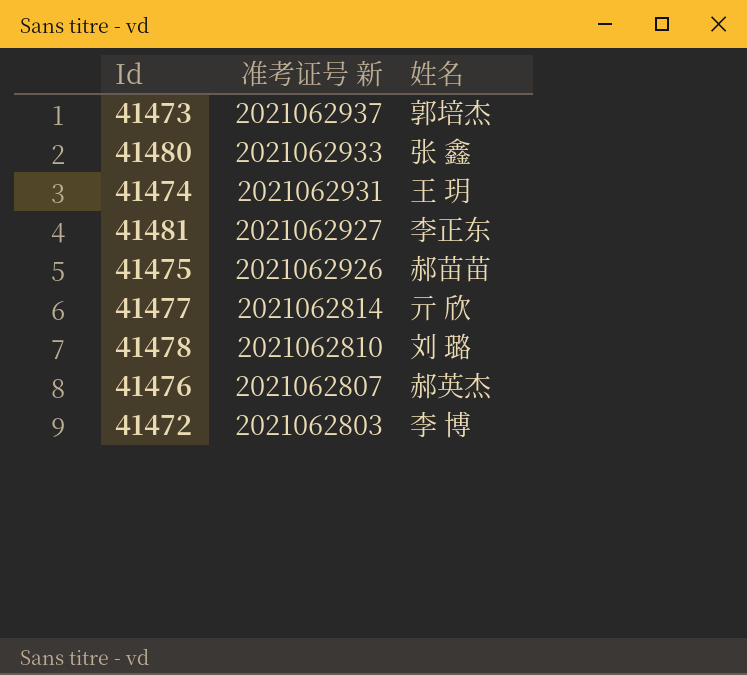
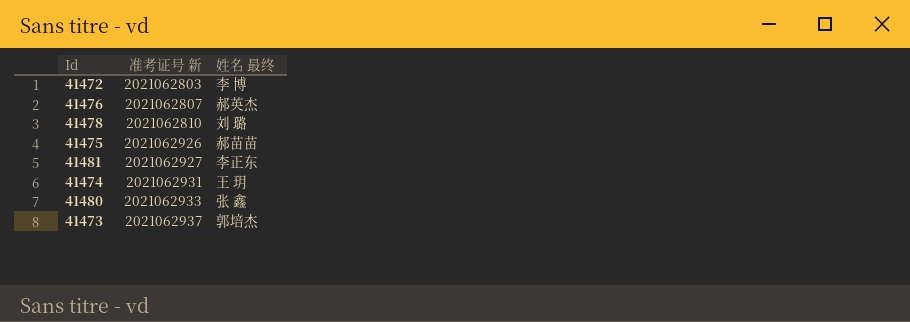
row order: 准考证号 新 descending -> 准考证号 新 ascending
column name: 姓名 -> 姓名 最终
row 41477: 2021062814 | 亓 欣 -> none

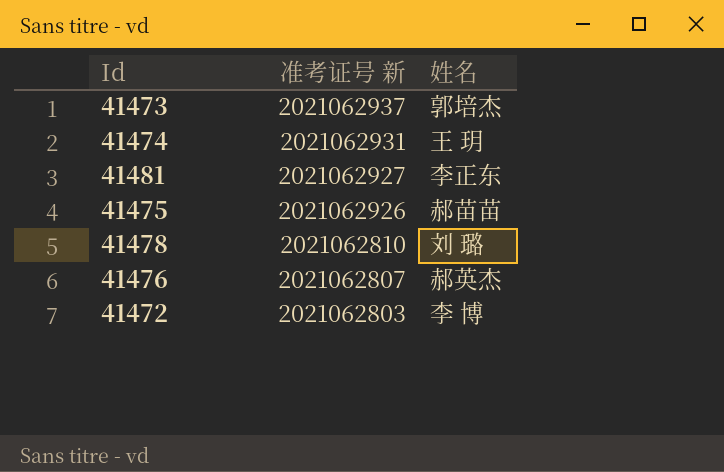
row order: 准考证号 新 ascending -> 准考证号 新 descending
column name: 姓名 最终 -> 姓名
row 41480: 2021062933 | 张 鑫 -> none

